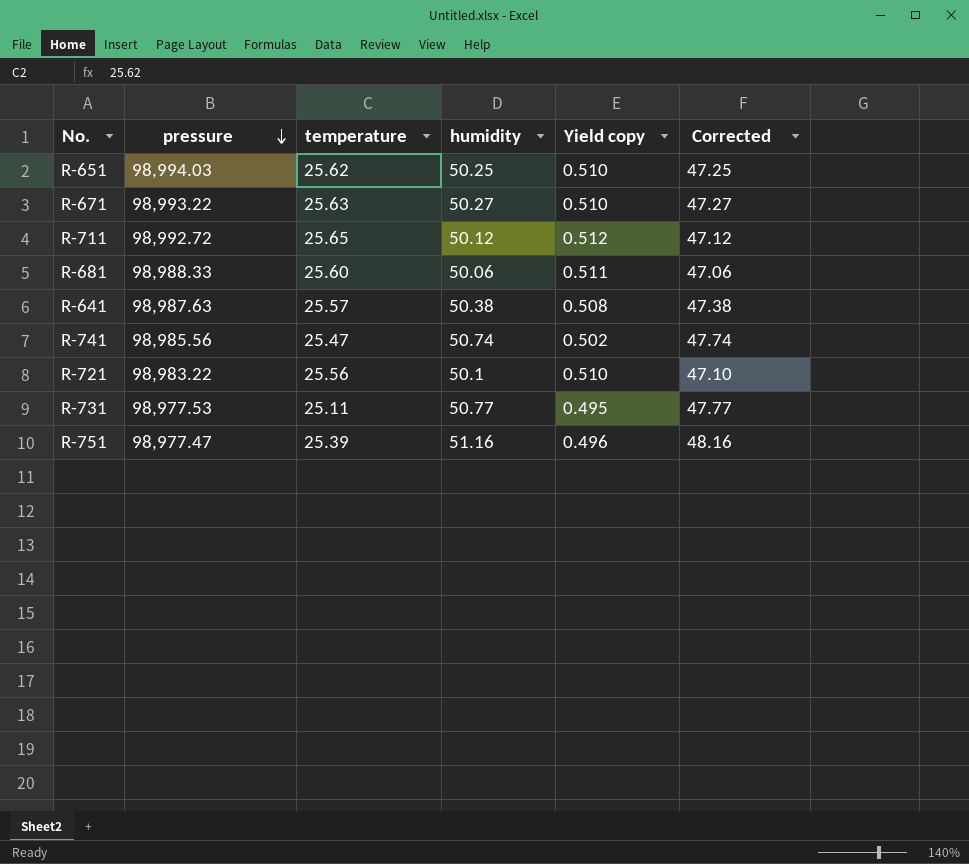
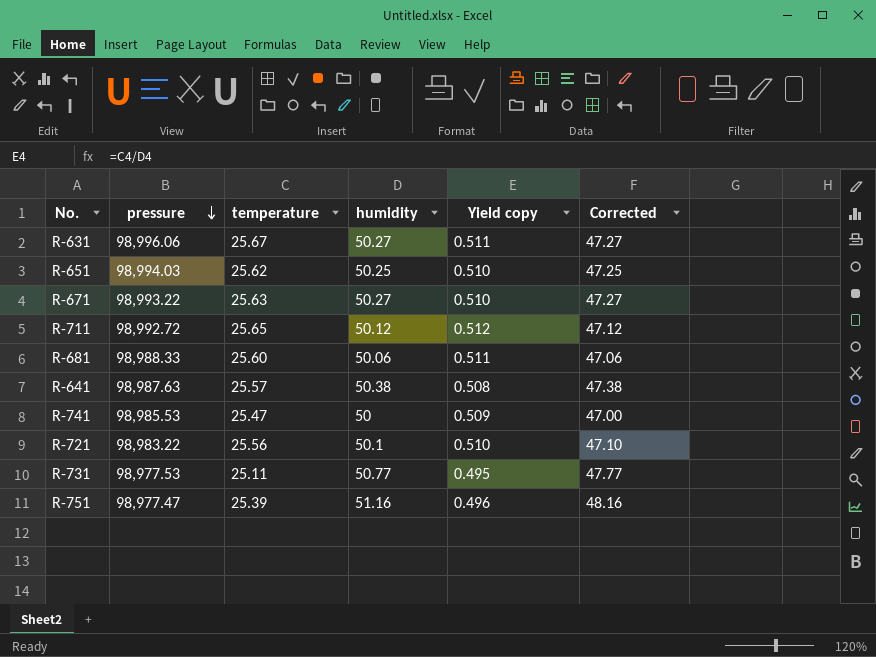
row R-631: none -> 98,996.06 | 25.67 | 50.27 | 0.511 | 47.27
R-741 | pressure: 98,985.56 -> 98,985.53
R-741 | humidity: 50.74 -> 50
R-741 | Yield copy: 0.502 -> 0.509
R-741 | Corrected: 47.74 -> 47.00

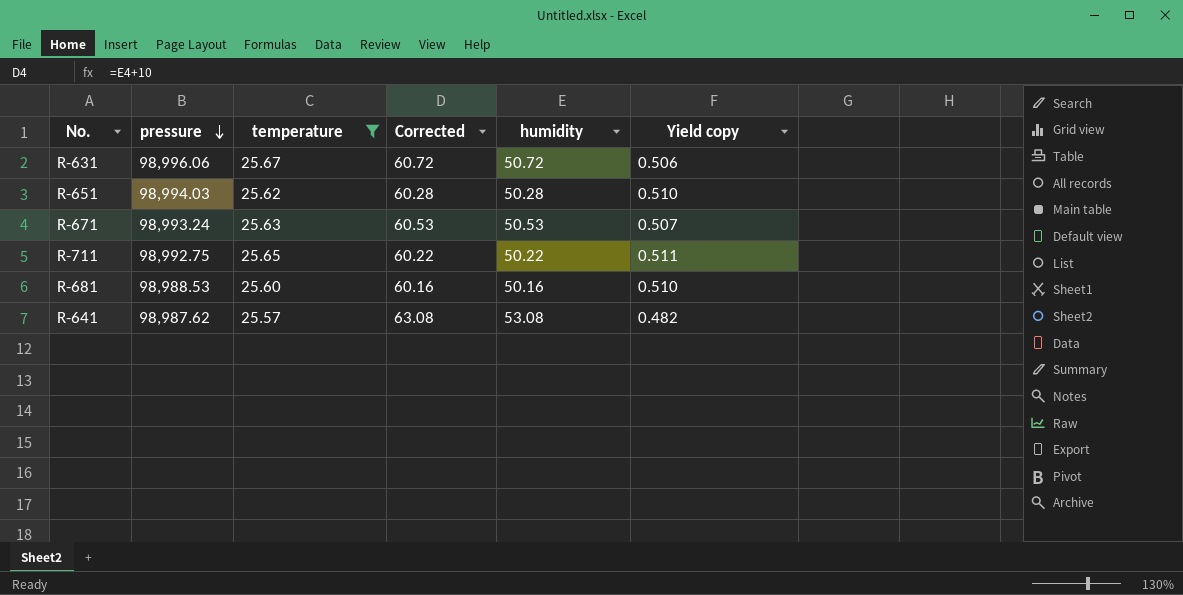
filter: none -> temperature >= 25.57
column Corrected | formula: [humidity] - 3 -> [humidity] + 10
column Corrected | position: 6 -> 4
R-631 | humidity: 50.27 -> 50.72
R-631 | Yield copy: 0.511 -> 0.506
R-651 | humidity: 50.25 -> 50.28
R-671 | pressure: 98,993.22 -> 98,993.24
R-671 | humidity: 50.27 -> 50.53
R-671 | Yield copy: 0.510 -> 0.507
R-711 | pressure: 98,992.72 -> 98,992.75
R-711 | humidity: 50.12 -> 50.22
R-711 | Yield copy: 0.512 -> 0.511
R-681 | pressure: 98,988.33 -> 98,988.53
R-681 | humidity: 50.06 -> 50.16
R-681 | Yield copy: 0.511 -> 0.510
R-641 | pressure: 98,987.63 -> 98,987.62
R-641 | humidity: 50.38 -> 53.08
R-641 | Yield copy: 0.508 -> 0.482

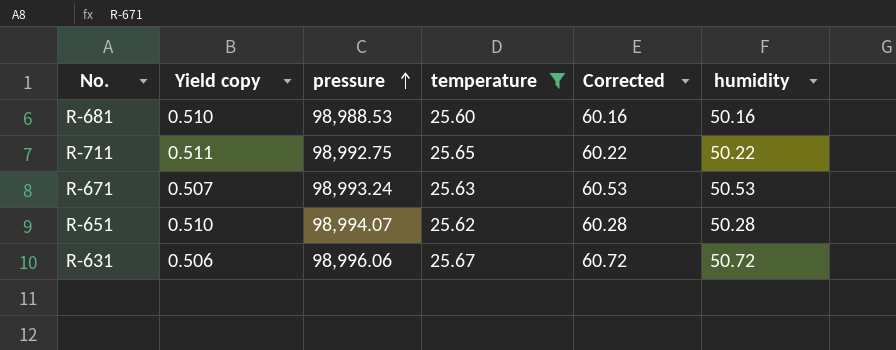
row order: pressure descending -> pressure ascending
column Yield copy | position: 6 -> 2
row R-641: 98,987.62 | 25.57 | 63.08 | 53.08 | 0.482 -> none
R-651 | pressure: 98,994.03 -> 98,994.07

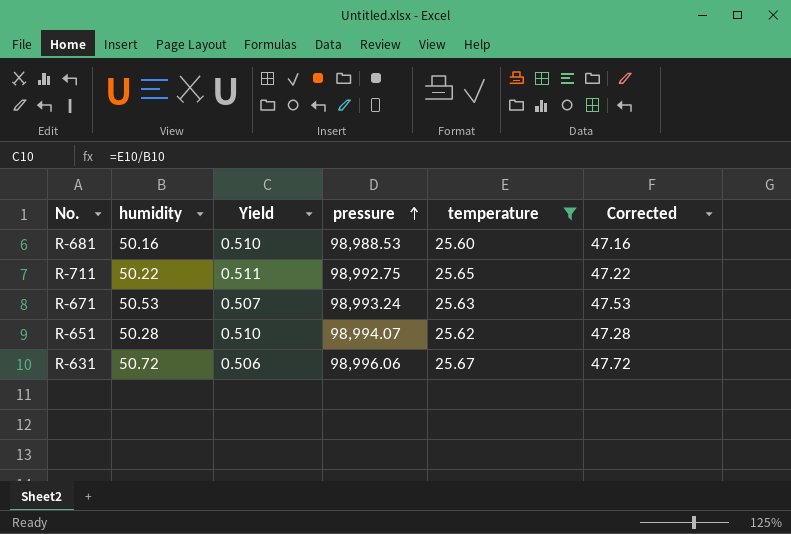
column humidity | position: 6 -> 2
column name: Yield copy -> Yield
column Corrected | formula: [humidity] + 10 -> [humidity] - 3

